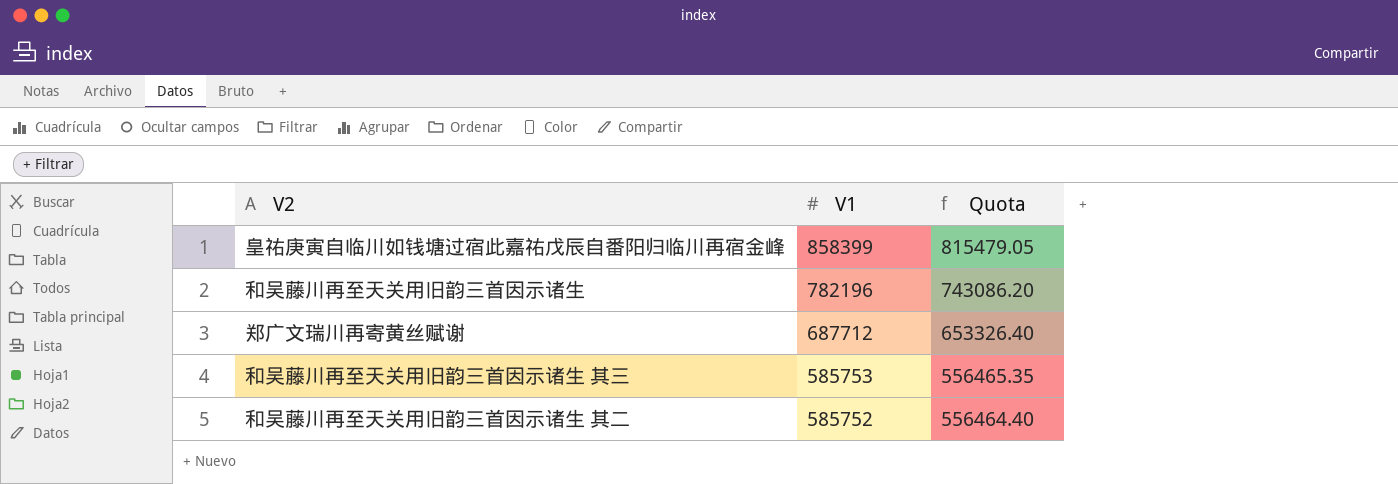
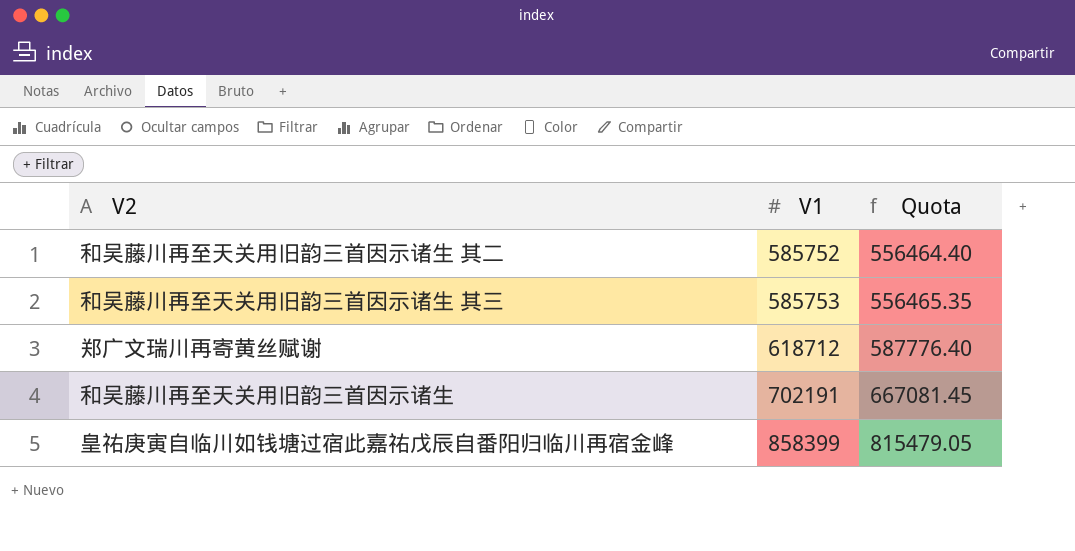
row order: V1 descending -> V1 ascending
郑广文瑞川再寄黄丝赋谢 | V1: 687712 -> 618712
郑广文瑞川再寄黄丝赋谢 | Quota: 653326.40 -> 587776.40
和吴藤川再至天关用旧韵三首因示诸生 | V1: 782196 -> 702191
和吴藤川再至天关用旧韵三首因示诸生 | Quota: 743086.20 -> 667081.45

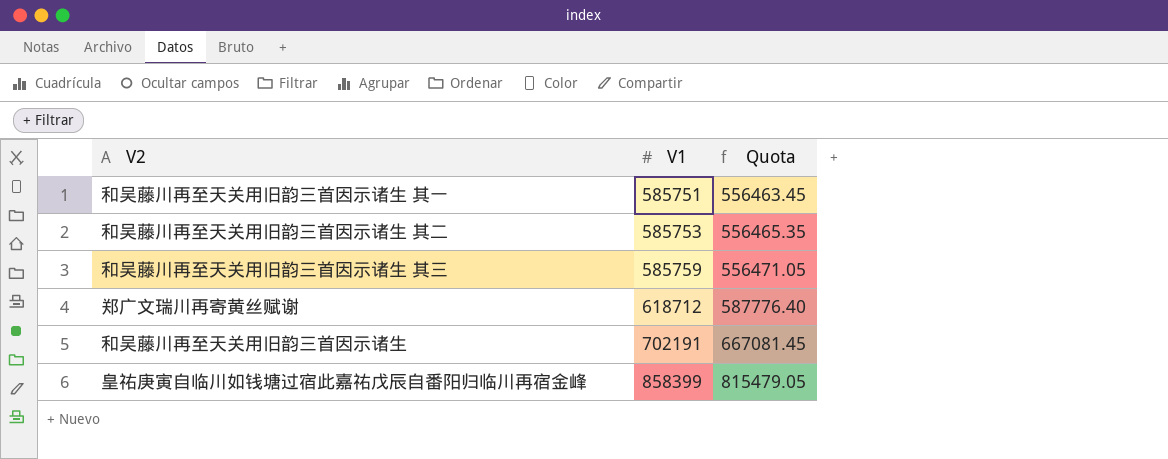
row 和吴藤川再至天关用旧韵三首因示诸生 其一: none -> 585751 | 556463.45
和吴藤川再至天关用旧韵三首因示诸生 其二 | V1: 585752 -> 585753
和吴藤川再至天关用旧韵三首因示诸生 其二 | Quota: 556464.40 -> 556465.35
和吴藤川再至天关用旧韵三首因示诸生 其三 | V1: 585753 -> 585759
和吴藤川再至天关用旧韵三首因示诸生 其三 | Quota: 556465.35 -> 556471.05

